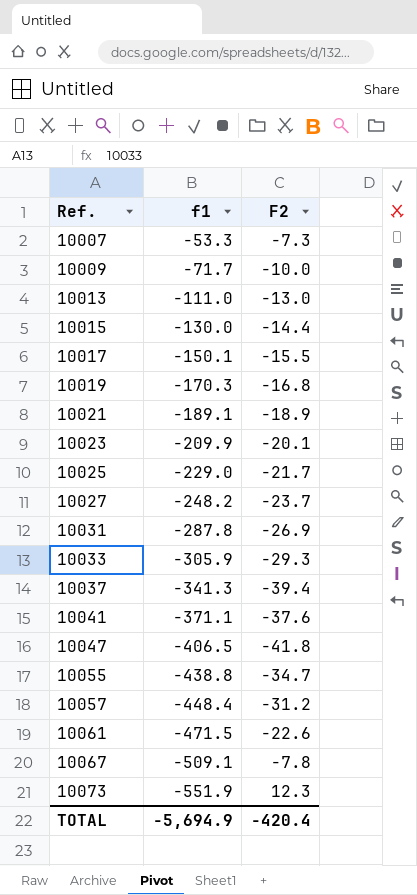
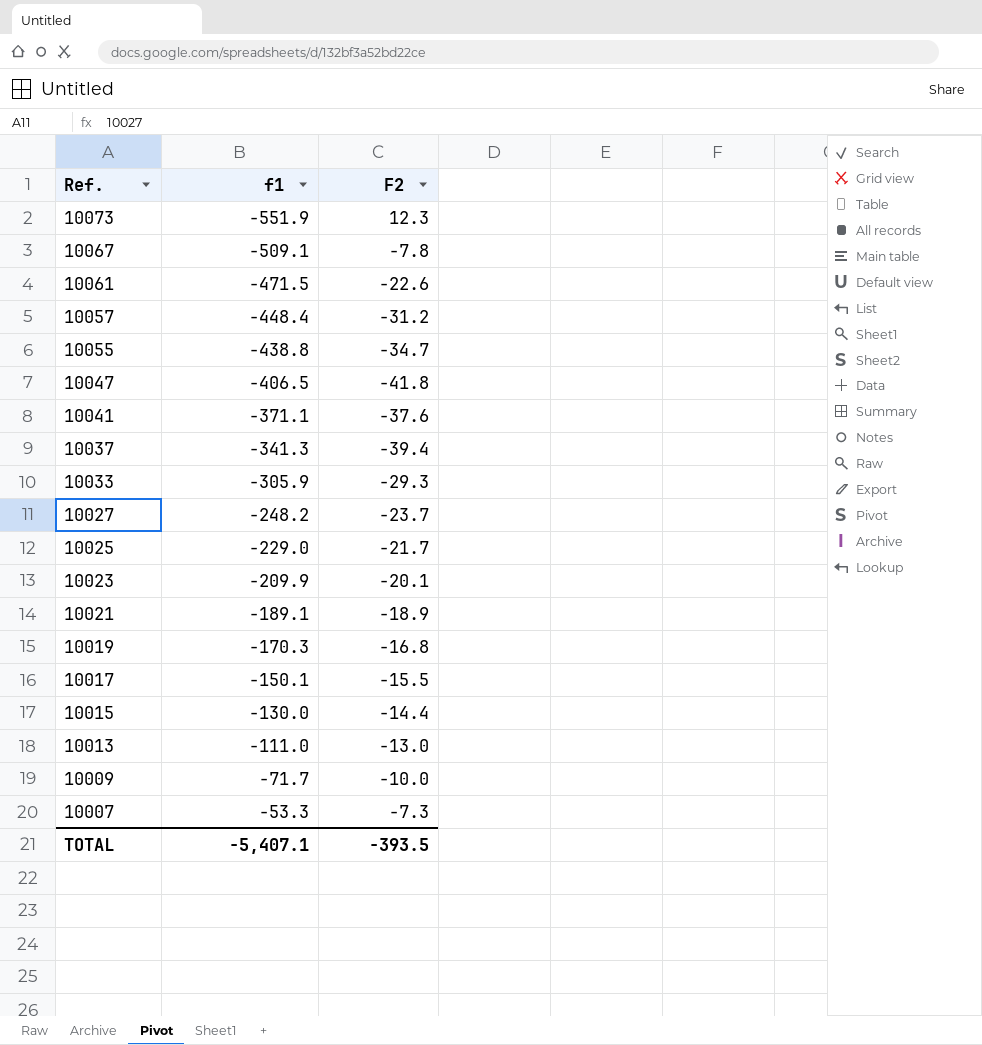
row order: Ref. ascending -> Ref. descending
row 10031: -287.8 | -26.9 -> none
TOTAL | f1: -5,694.9 -> -5,407.1
TOTAL | F2: -420.4 -> -393.5

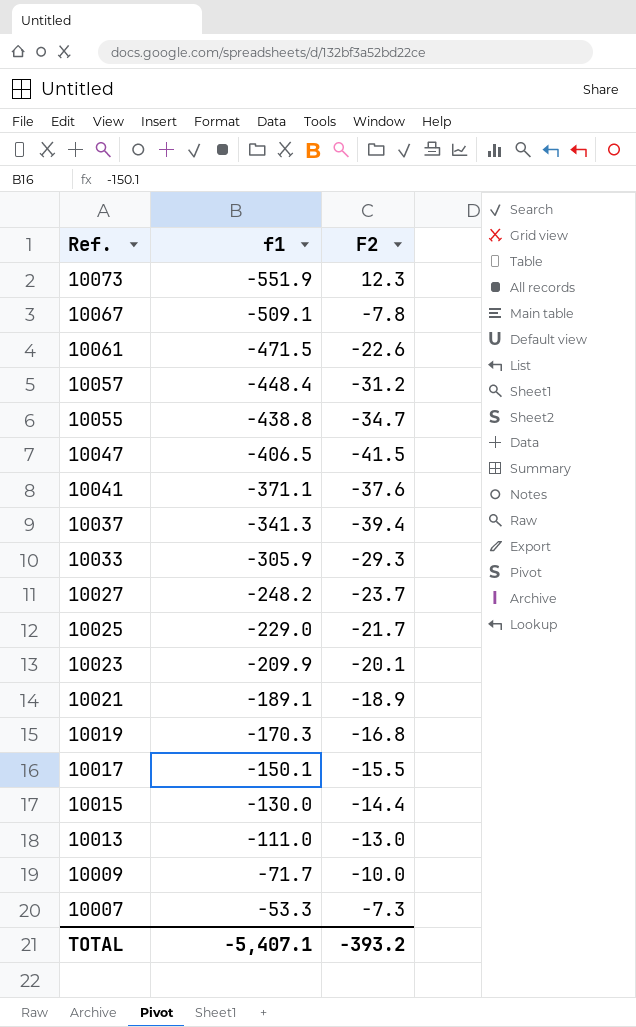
10047 | F2: -41.8 -> -41.5
TOTAL | F2: -393.5 -> -393.2

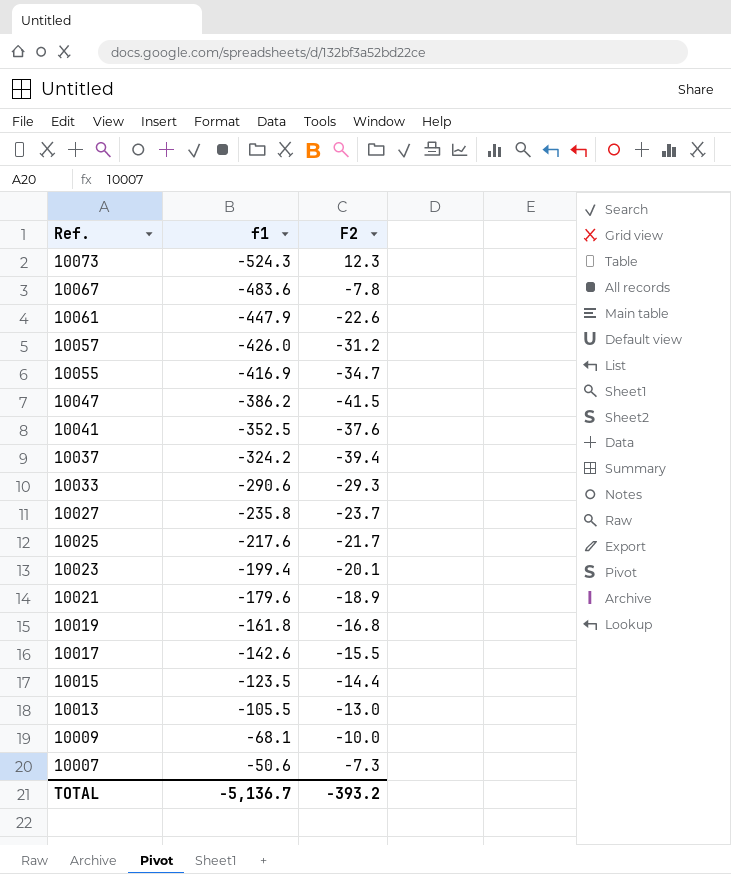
10073 | f1: -551.9 -> -524.3
10067 | f1: -509.1 -> -483.6
10061 | f1: -471.5 -> -447.9
10057 | f1: -448.4 -> -426.0
10055 | f1: -438.8 -> -416.9
10047 | f1: -406.5 -> -386.2
10041 | f1: -371.1 -> -352.5
10037 | f1: -341.3 -> -324.2
10033 | f1: -305.9 -> -290.6
10027 | f1: -248.2 -> -235.8
10025 | f1: -229.0 -> -217.6
10023 | f1: -209.9 -> -199.4
10021 | f1: -189.1 -> -179.6
10019 | f1: -170.3 -> -161.8
10017 | f1: -150.1 -> -142.6
10015 | f1: -130.0 -> -123.5
10013 | f1: -111.0 -> -105.5
10009 | f1: -71.7 -> -68.1
10007 | f1: -53.3 -> -50.6
TOTAL | f1: -5,407.1 -> -5,136.7

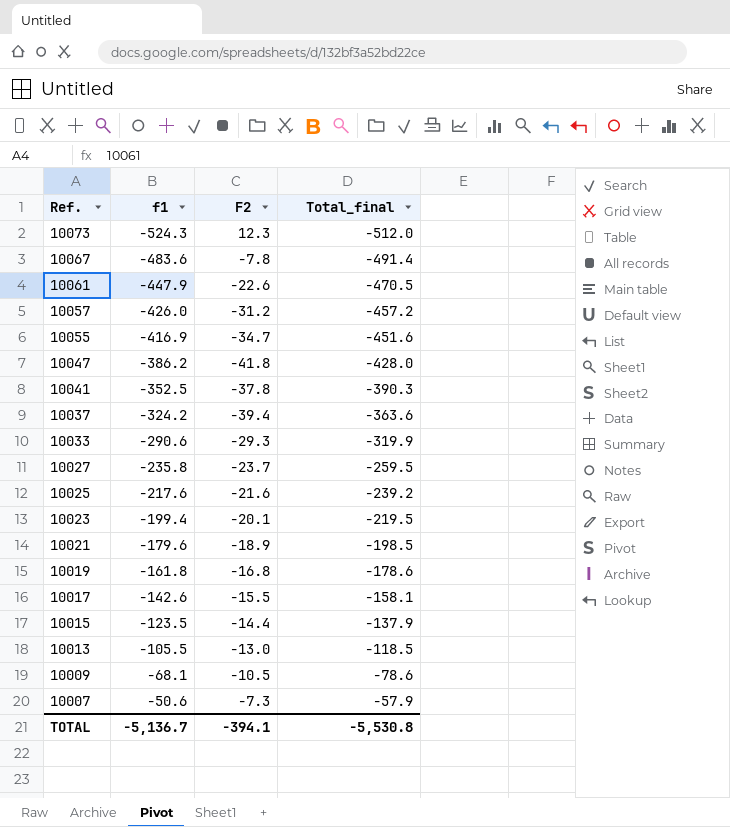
column Total_final | formula: none -> [f1] + [F2]
10047 | F2: -41.5 -> -41.8
10041 | F2: -37.6 -> -37.8
10025 | F2: -21.7 -> -21.6
10009 | F2: -10.0 -> -10.5
TOTAL | F2: -393.2 -> -394.1

